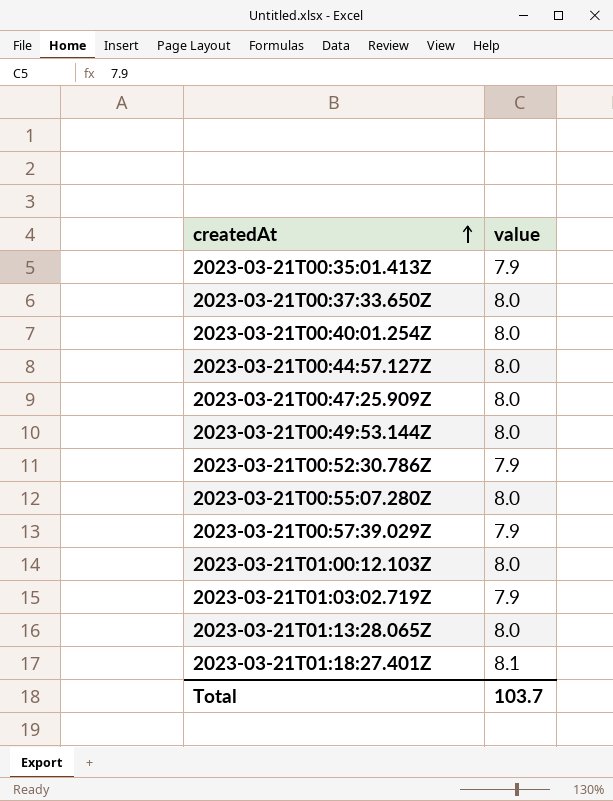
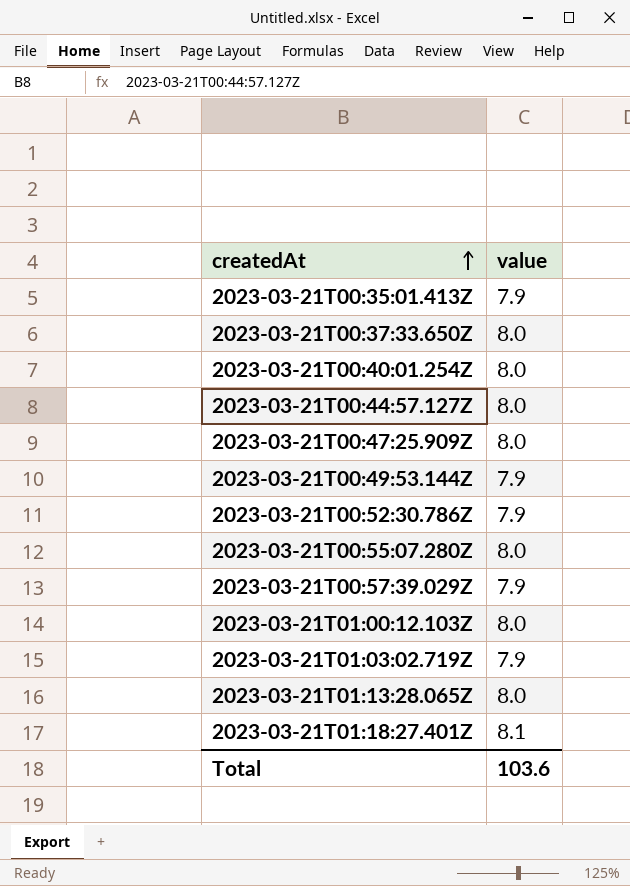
2023-03-21T00:49:53.144Z | value: 8.0 -> 7.9
Total | value: 103.7 -> 103.6

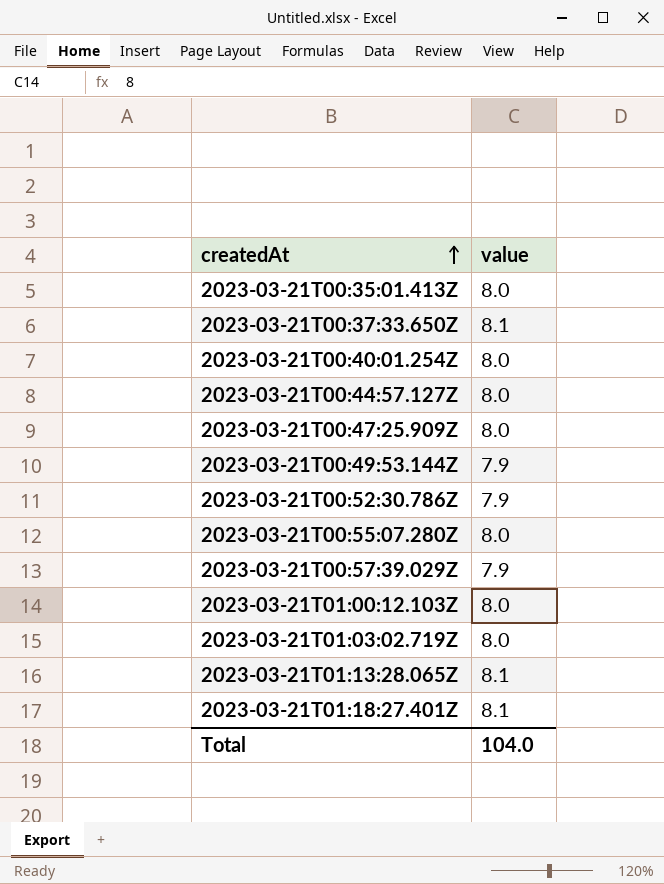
2023-03-21T00:35:01.413Z | value: 7.9 -> 8.0
2023-03-21T00:37:33.650Z | value: 8.0 -> 8.1
2023-03-21T01:03:02.719Z | value: 7.9 -> 8.0
2023-03-21T01:13:28.065Z | value: 8.0 -> 8.1
Total | value: 103.6 -> 104.0

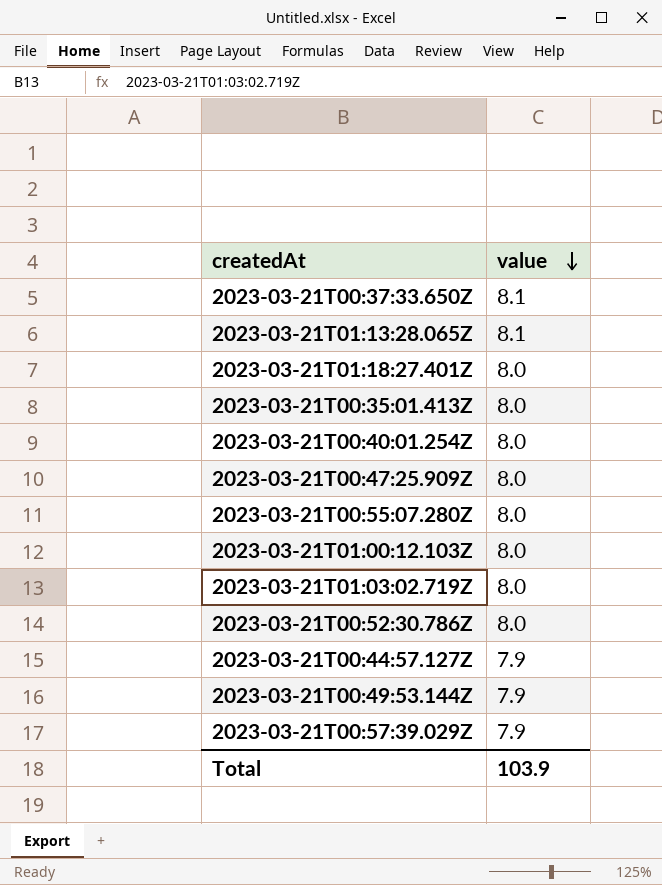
row order: createdAt ascending -> value descending
2023-03-21T01:18:27.401Z | value: 8.1 -> 8.0
2023-03-21T00:52:30.786Z | value: 7.9 -> 8.0
2023-03-21T00:44:57.127Z | value: 8.0 -> 7.9
Total | value: 104.0 -> 103.9

